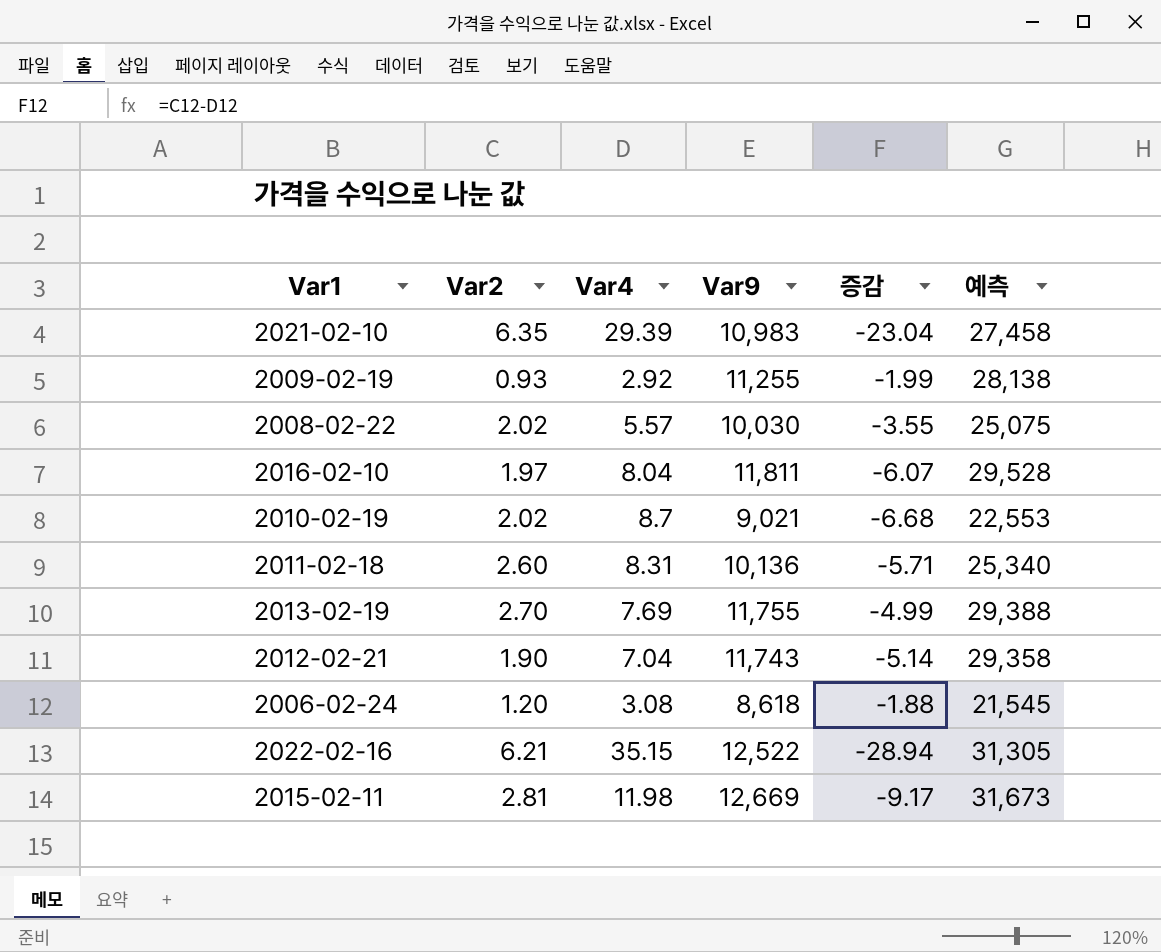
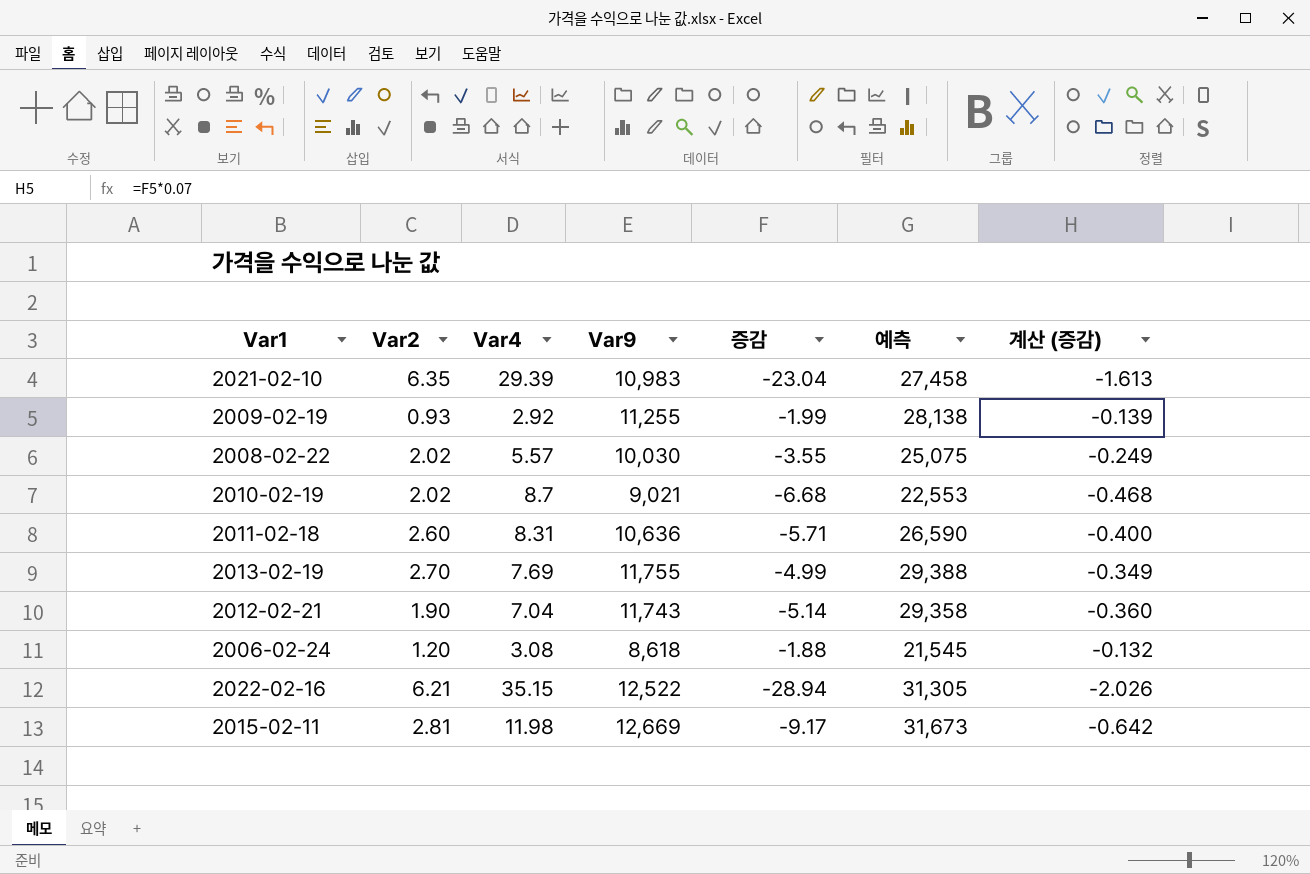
column 계산 (증감) | formula: none -> [증감] * 0.07
row 2016-02-10: 1.97 | 8.04 | 11,811 | -6.07 | 29,528 -> none
2011-02-18 | Var9: 10,136 -> 10,636
2011-02-18 | 예측: 25,340 -> 26,590

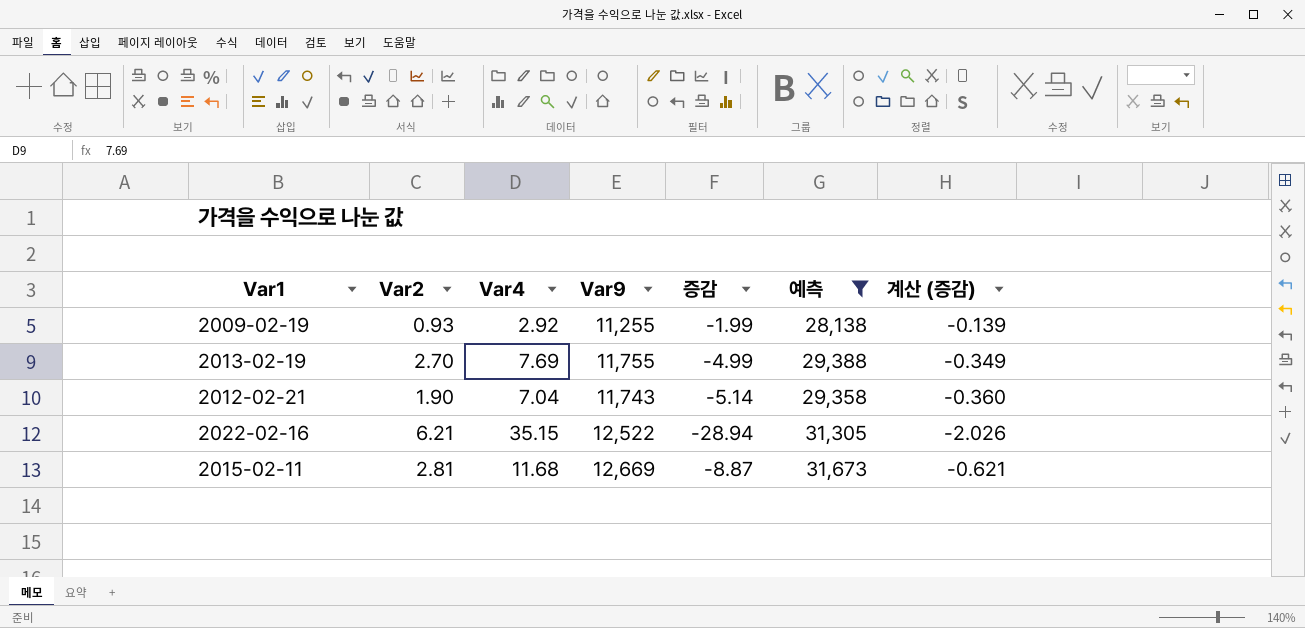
filter: none -> 예측 >= 28,138
2015-02-11 | Var4: 11.98 -> 11.68
2015-02-11 | 증감: -9.17 -> -8.87
2015-02-11 | 계산 (증감): -0.642 -> -0.621

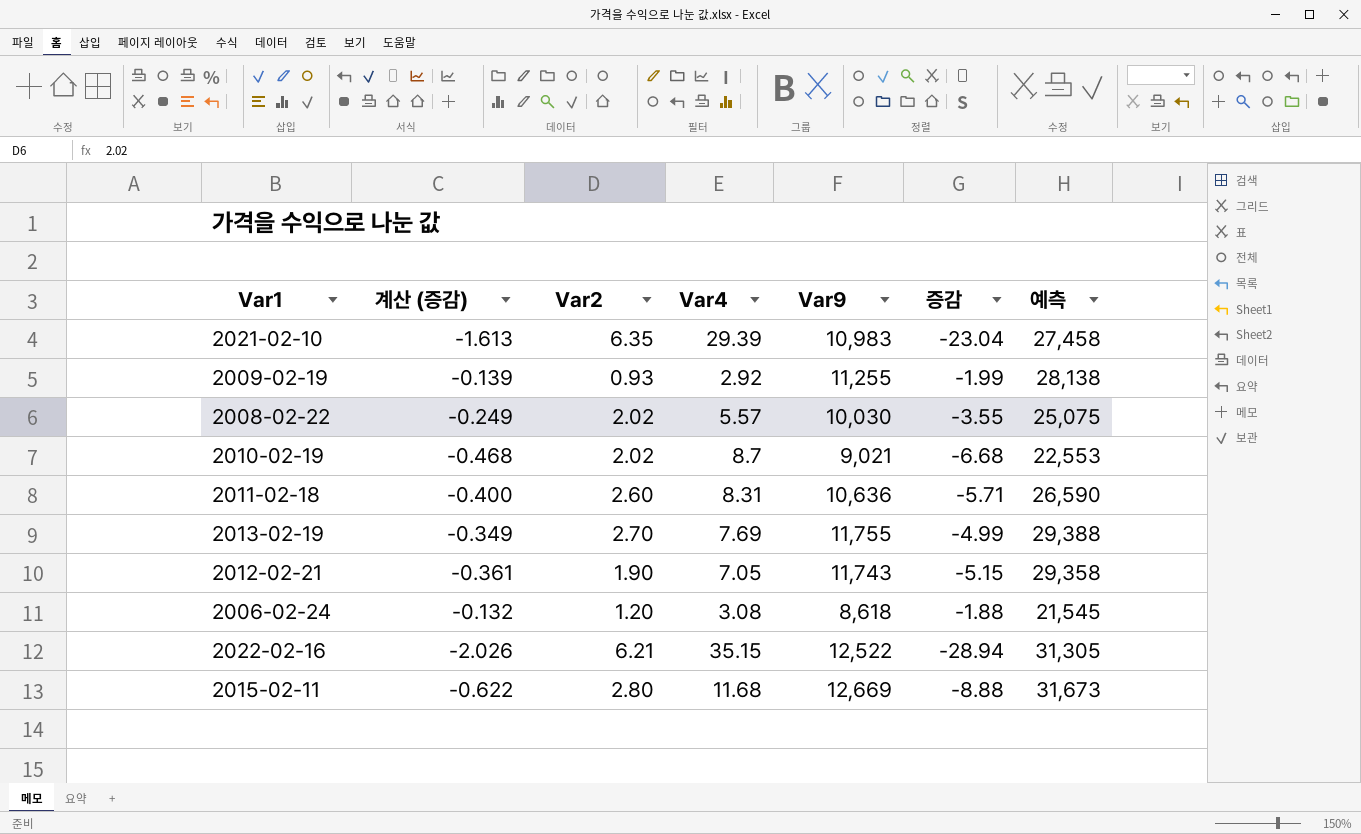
filter: 예측 >= 28,138 -> none
column 계산 (증감) | position: 7 -> 2
2012-02-21 | 계산 (증감): -0.360 -> -0.361
2012-02-21 | Var4: 7.04 -> 7.05
2012-02-21 | 증감: -5.14 -> -5.15
2015-02-11 | 계산 (증감): -0.621 -> -0.622
2015-02-11 | Var2: 2.81 -> 2.80
2015-02-11 | 증감: -8.87 -> -8.88

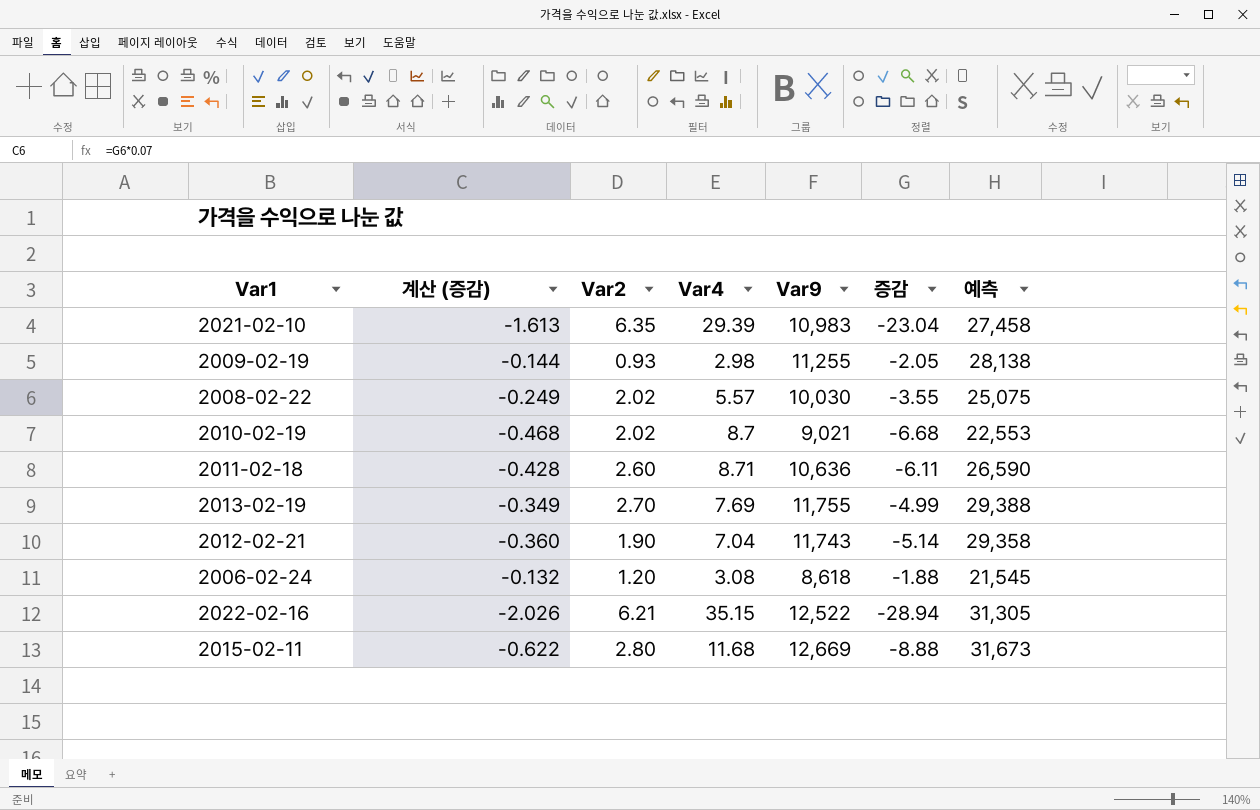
2009-02-19 | 계산 (증감): -0.139 -> -0.144
2009-02-19 | Var4: 2.92 -> 2.98
2009-02-19 | 증감: -1.99 -> -2.05
2011-02-18 | 계산 (증감): -0.400 -> -0.428
2011-02-18 | Var4: 8.31 -> 8.71
2011-02-18 | 증감: -5.71 -> -6.11
2012-02-21 | 계산 (증감): -0.361 -> -0.360
2012-02-21 | Var4: 7.05 -> 7.04
2012-02-21 | 증감: -5.15 -> -5.14

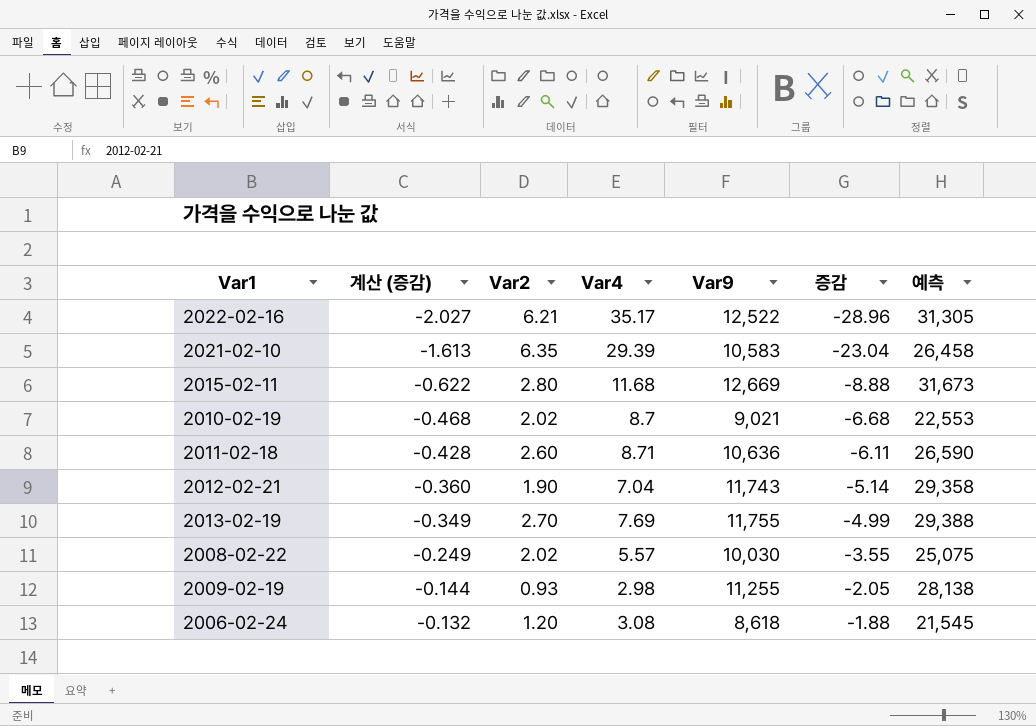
row order: none -> 계산 (증감) ascending
2022-02-16 | 계산 (증감): -2.026 -> -2.027
2022-02-16 | Var4: 35.15 -> 35.17
2022-02-16 | 증감: -28.94 -> -28.96
2021-02-10 | Var9: 10,983 -> 10,583
2021-02-10 | 예측: 27,458 -> 26,458

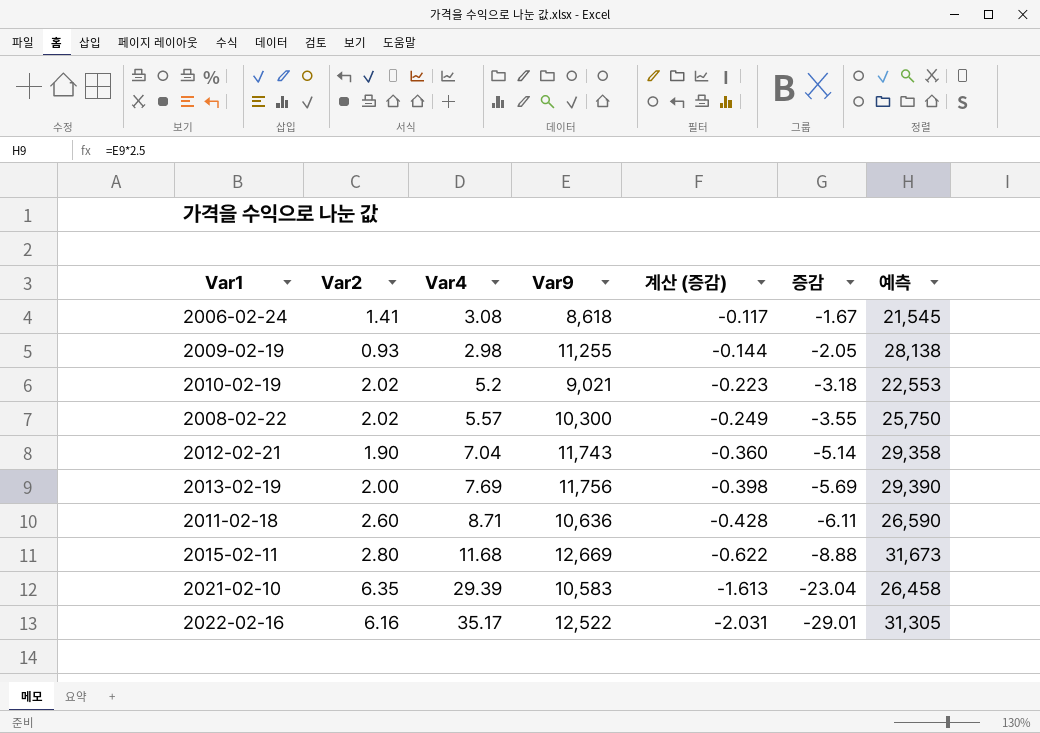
row order: 계산 (증감) ascending -> 계산 (증감) descending
column 계산 (증감) | position: 2 -> 5
2006-02-24 | Var2: 1.20 -> 1.41
2006-02-24 | 계산 (증감): -0.132 -> -0.117
2006-02-24 | 증감: -1.88 -> -1.67
2010-02-19 | Var4: 8.7 -> 5.2
2010-02-19 | 계산 (증감): -0.468 -> -0.223
2010-02-19 | 증감: -6.68 -> -3.18
2008-02-22 | Var9: 10,030 -> 10,300
2008-02-22 | 예측: 25,075 -> 25,750
2013-02-19 | Var2: 2.70 -> 2.00
2013-02-19 | Var9: 11,755 -> 11,756
2013-02-19 | 계산 (증감): -0.349 -> -0.398
2013-02-19 | 증감: -4.99 -> -5.69
2013-02-19 | 예측: 29,388 -> 29,390
2022-02-16 | Var2: 6.21 -> 6.16
2022-02-16 | 계산 (증감): -2.027 -> -2.031
2022-02-16 | 증감: -28.96 -> -29.01

